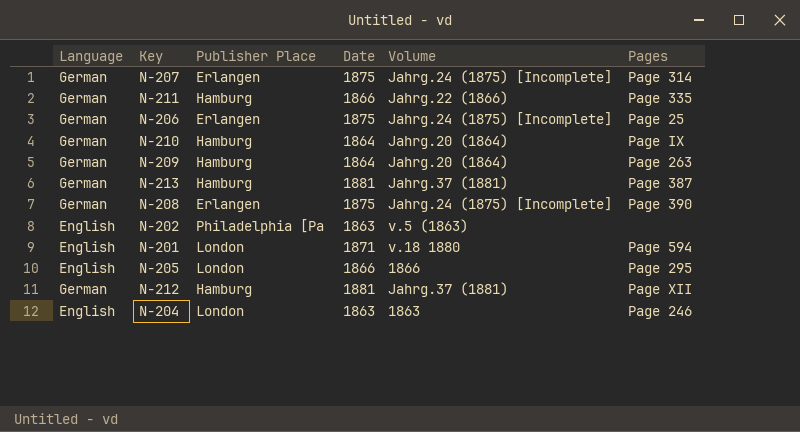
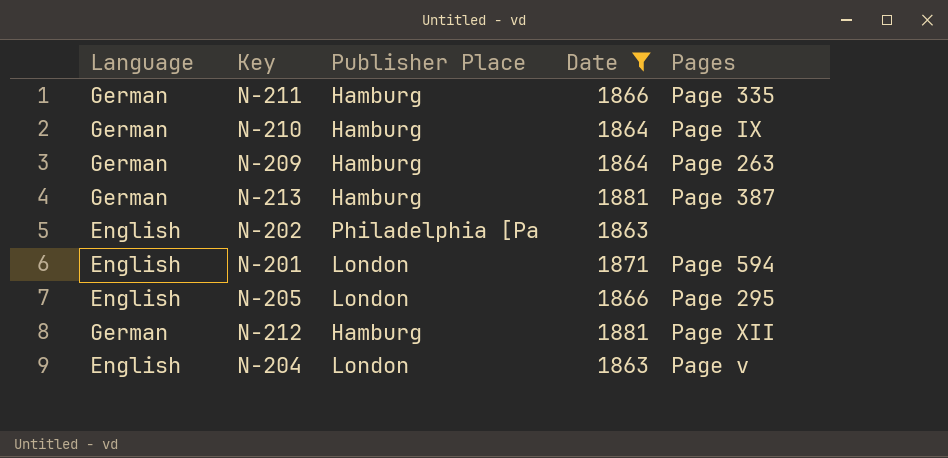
filter: none -> Date != 1875
column Volume | position: 5 -> none
N-204 | Pages: Page 246 -> Page v

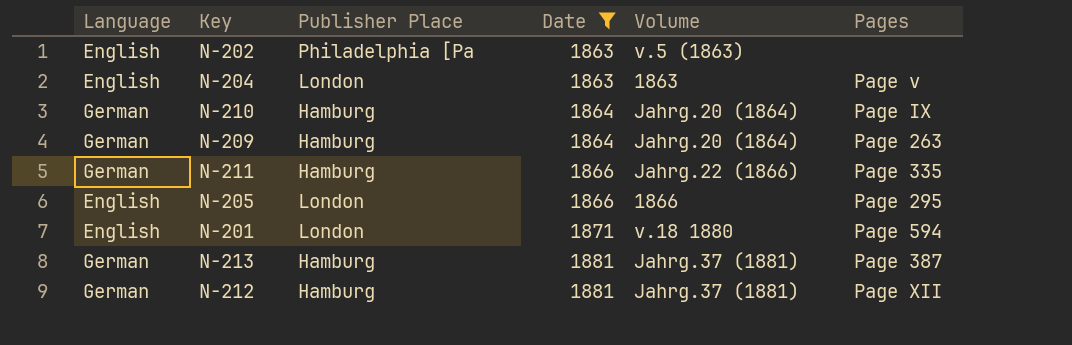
row order: none -> Date ascending
column Volume | position: none -> 5

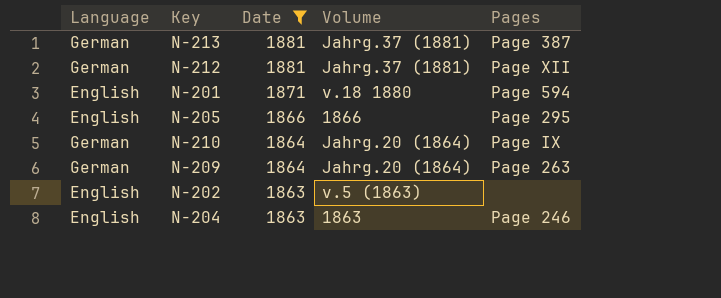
row order: Date ascending -> Date descending
column Publisher Place | position: 3 -> none
row N-211: German | Hamburg | 1866 | Jahrg.22 (1866) | Page 335 -> none
N-204 | Pages: Page v -> Page 246

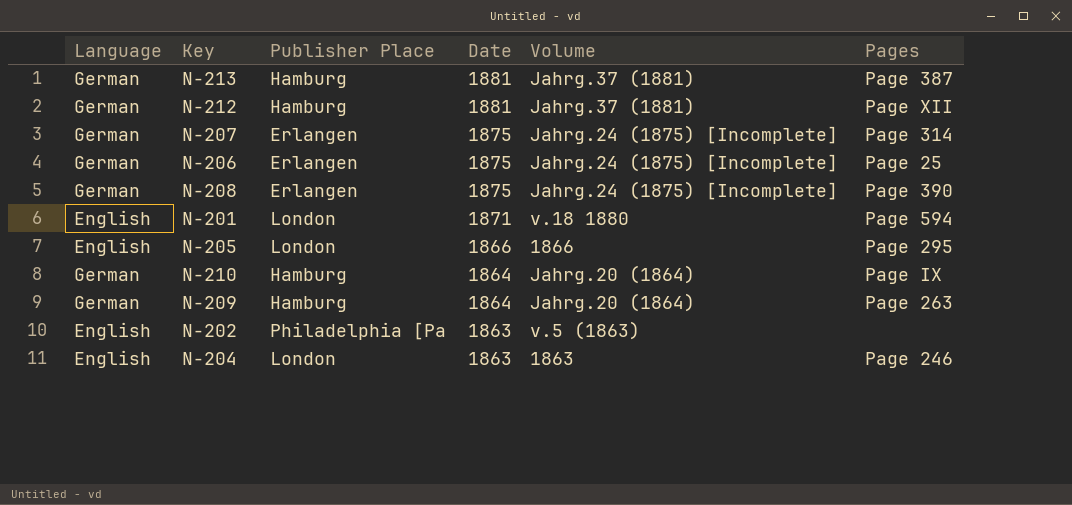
filter: Date != 1875 -> none
column Publisher Place | position: none -> 3

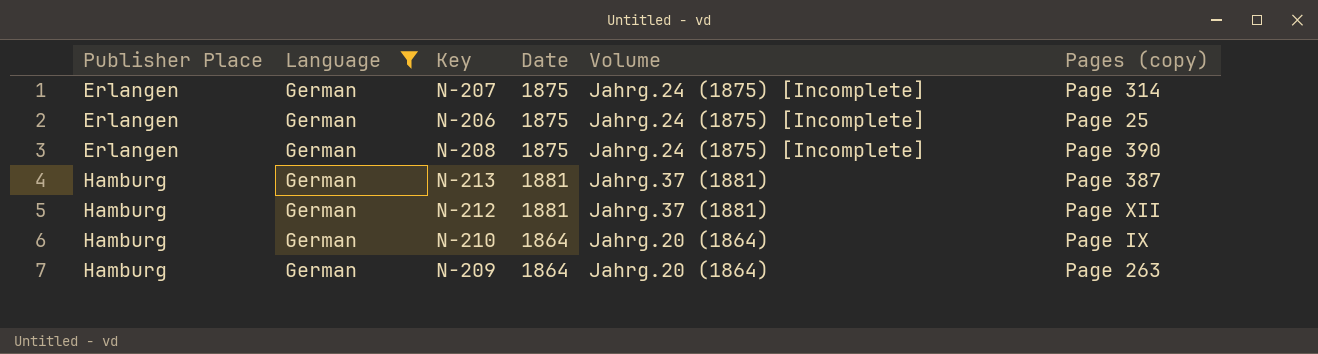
filter: none -> Language = German
row order: Date descending -> Publisher Place ascending
column Publisher Place | position: 3 -> 1
column name: Pages -> Pages (copy)

